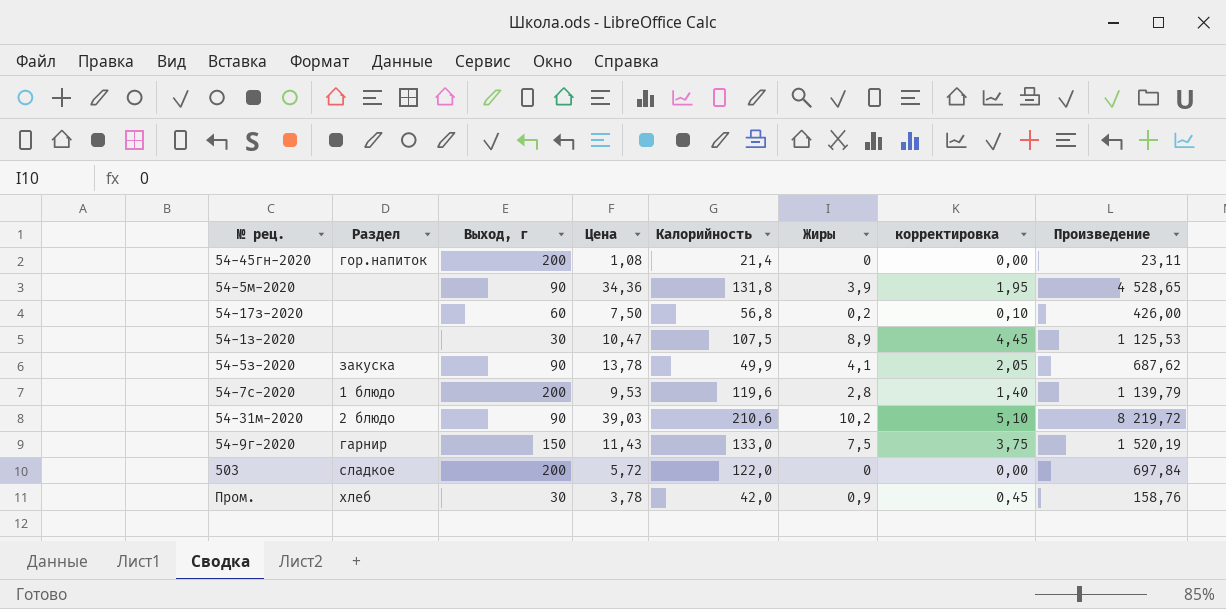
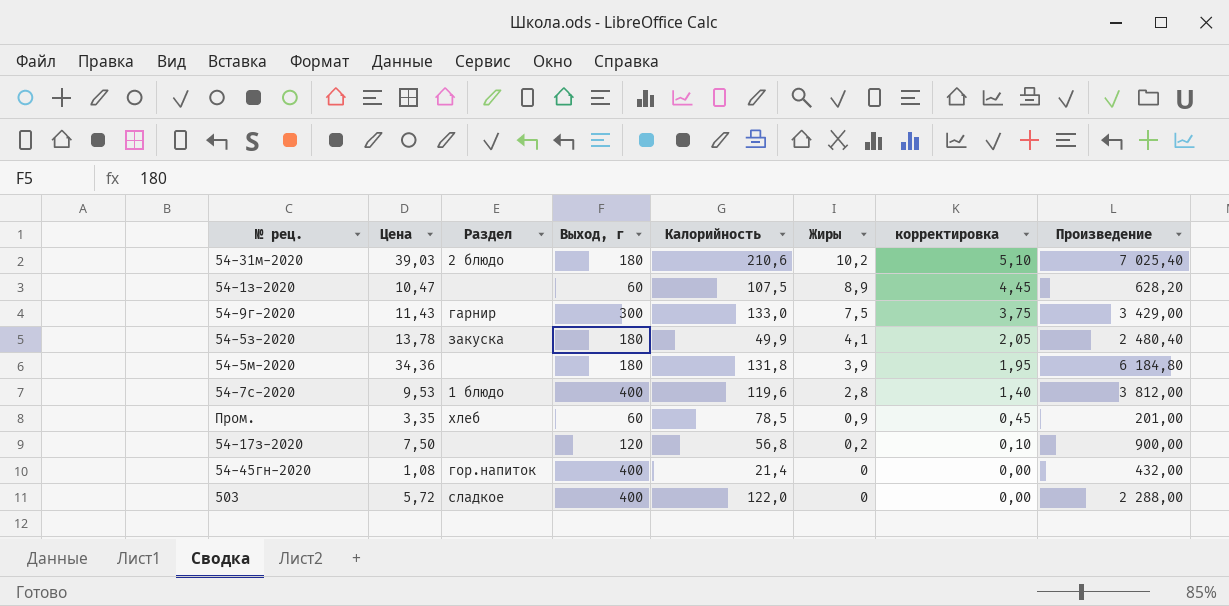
row order: none -> Жиры descending
column Цена | position: 4 -> 2
column Произведение | formula: [Цена] * [Калорийность] -> [Цена] * [Выход, г]
54-31м-2020 | Выход, г: 90 -> 180
54-1з-2020 | Выход, г: 30 -> 60
54-9г-2020 | Выход, г: 150 -> 300
54-5з-2020 | Выход, г: 90 -> 180
54-5м-2020 | Выход, г: 90 -> 180
54-7с-2020 | Выход, г: 200 -> 400
Пром. | Цена: 3,78 -> 3,35
Пром. | Выход, г: 30 -> 60
Пром. | Калорийность: 42,0 -> 78,5
54-17з-2020 | Выход, г: 60 -> 120
54-45гн-2020 | Выход, г: 200 -> 400
503 | Выход, г: 200 -> 400

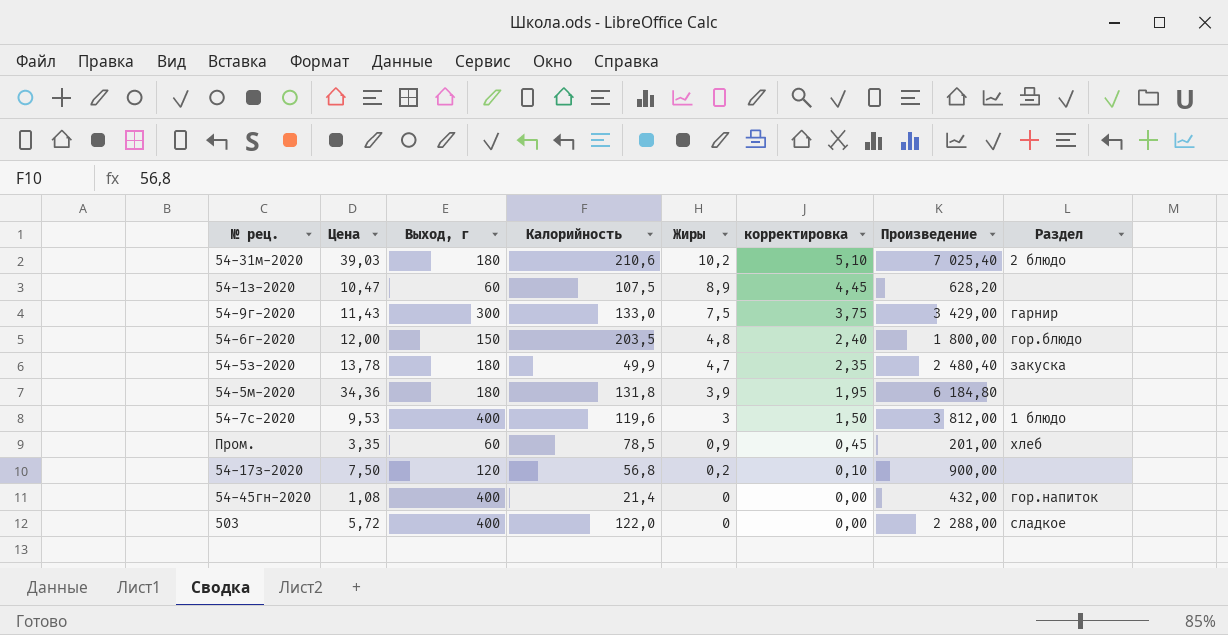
column Раздел | position: 3 -> 8
row 54-6г-2020: none -> 12,00 | 150 | 203,5 | 4,8 | 2,40 | 1 800,00 | гор.блюдо
54-5з-2020 | Жиры: 4,1 -> 4,7
54-5з-2020 | корректировка: 2,05 -> 2,35
54-7с-2020 | Жиры: 2,8 -> 3
54-7с-2020 | корректировка: 1,40 -> 1,50

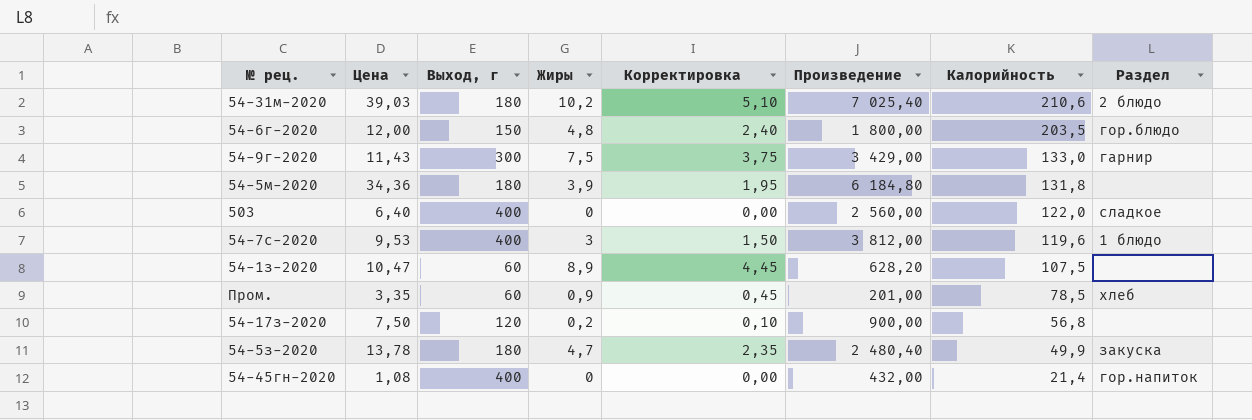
row order: Жиры descending -> Калорийность descending
column name: корректировка -> Корректировка
column Калорийность | position: 4 -> 7
503 | Цена: 5,72 -> 6,40
503 | Произведение: 2 288,00 -> 2 560,00

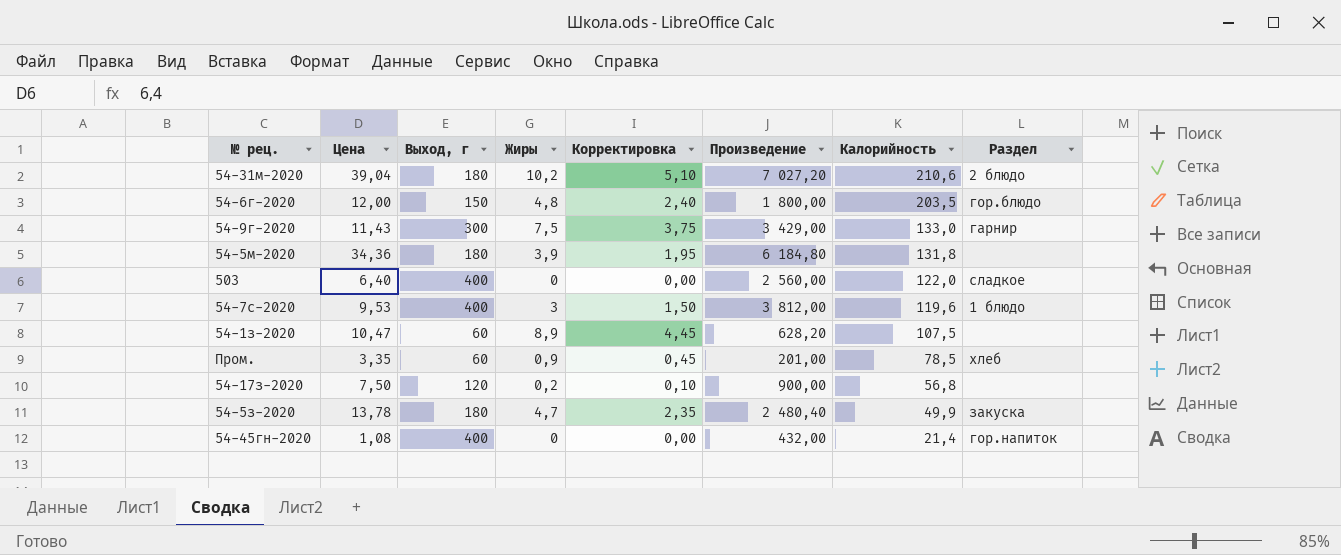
54-31м-2020 | Цена: 39,03 -> 39,04
54-31м-2020 | Произведение: 7 025,40 -> 7 027,20

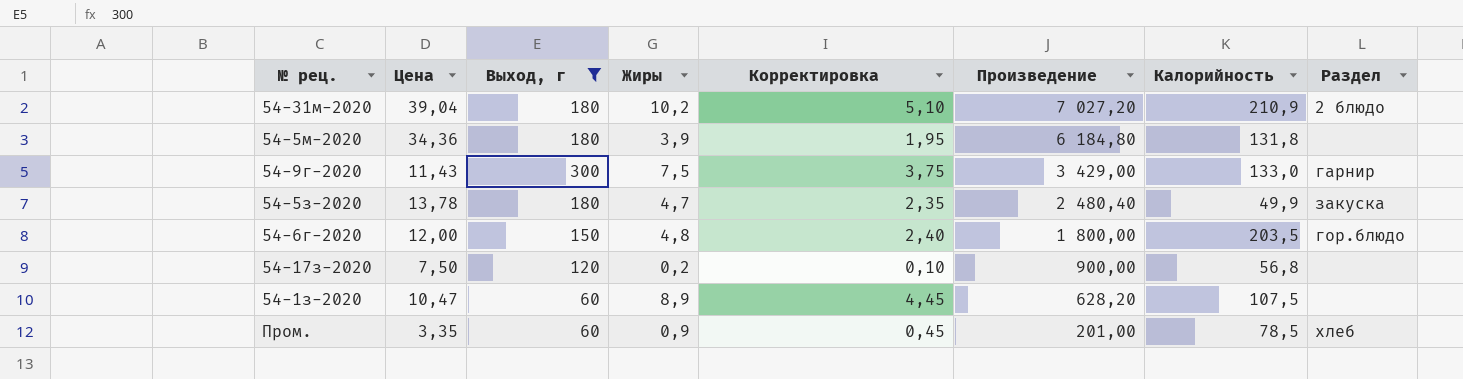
filter: none -> Выход, г != 400
row order: Калорийность descending -> Произведение descending
54-31м-2020 | Калорийность: 210,6 -> 210,9

